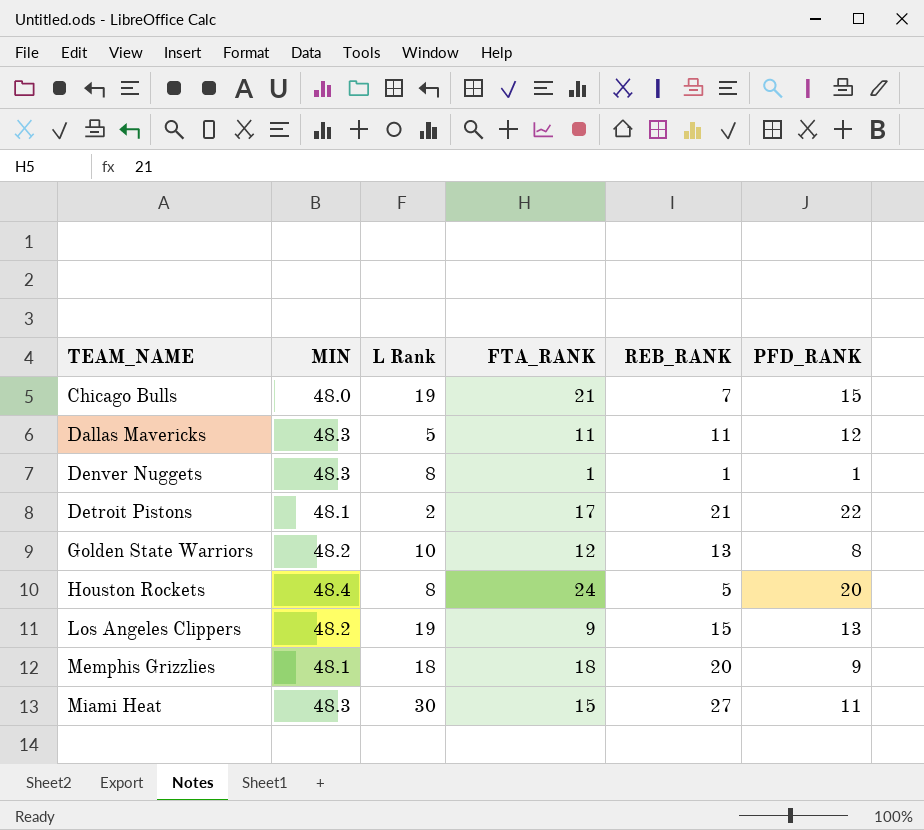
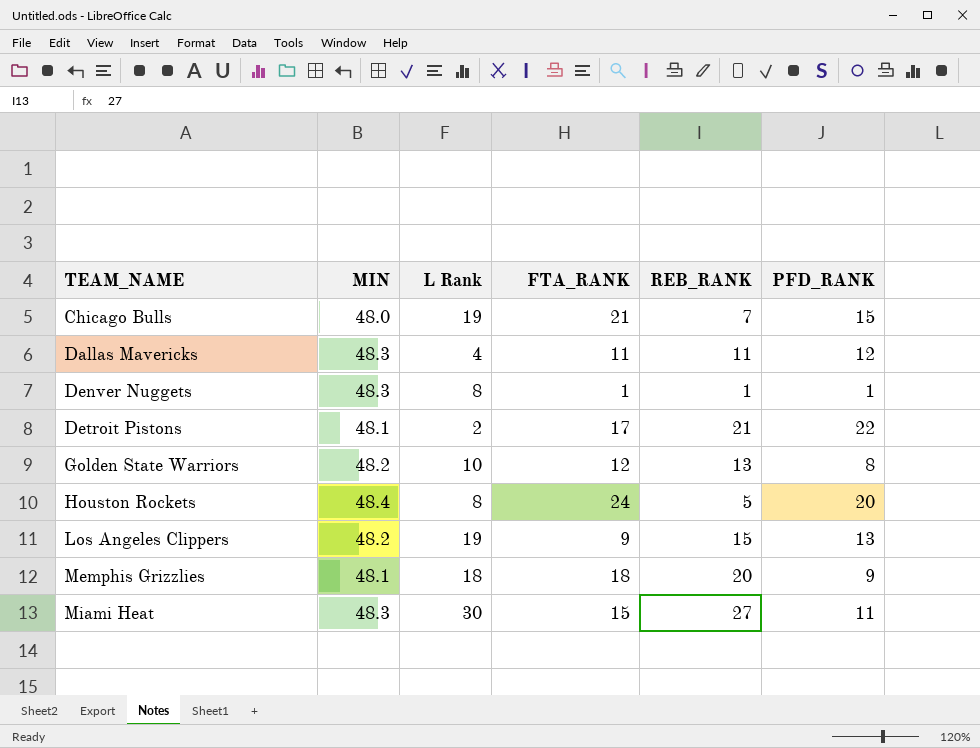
Dallas Mavericks | L Rank: 5 -> 4

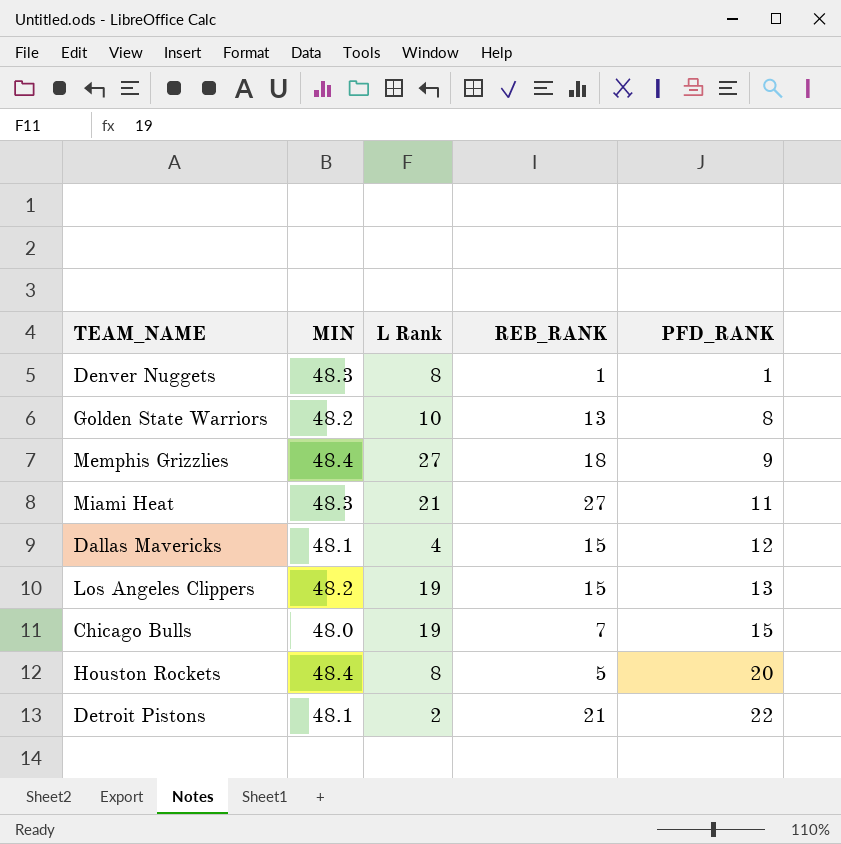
row order: TEAM_NAME ascending -> PFD_RANK ascending
column FTA_RANK | position: 4 -> none
Memphis Grizzlies | MIN: 48.1 -> 48.4
Memphis Grizzlies | L Rank: 18 -> 27
Memphis Grizzlies | REB_RANK: 20 -> 18
Miami Heat | L Rank: 30 -> 21
Dallas Mavericks | MIN: 48.3 -> 48.1
Dallas Mavericks | REB_RANK: 11 -> 15

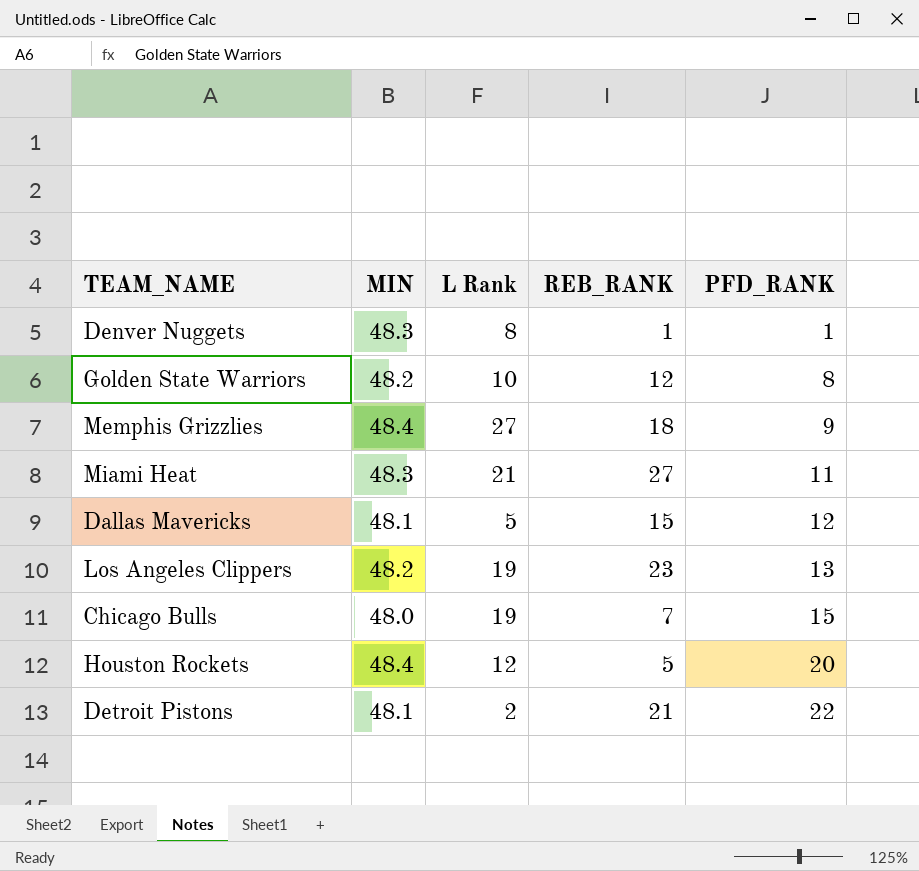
Golden State Warriors | REB_RANK: 13 -> 12
Dallas Mavericks | L Rank: 4 -> 5
Los Angeles Clippers | REB_RANK: 15 -> 23
Houston Rockets | L Rank: 8 -> 12

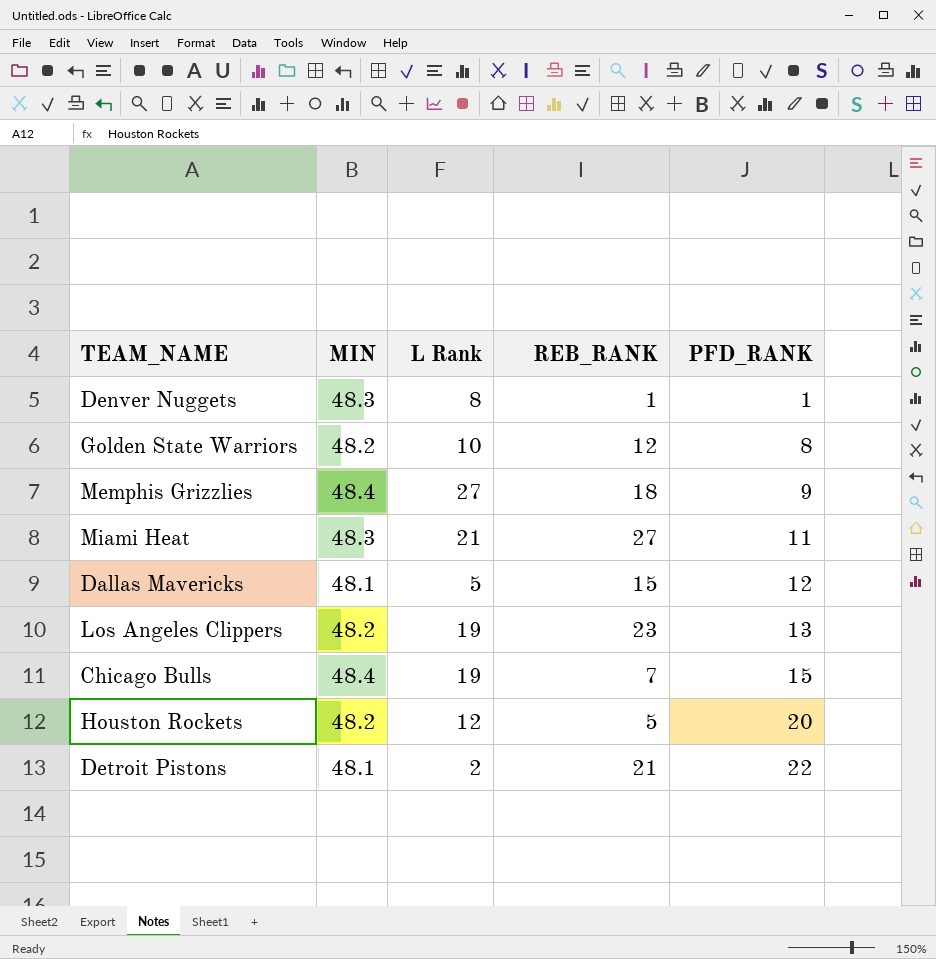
Chicago Bulls | MIN: 48.0 -> 48.4
Houston Rockets | MIN: 48.4 -> 48.2

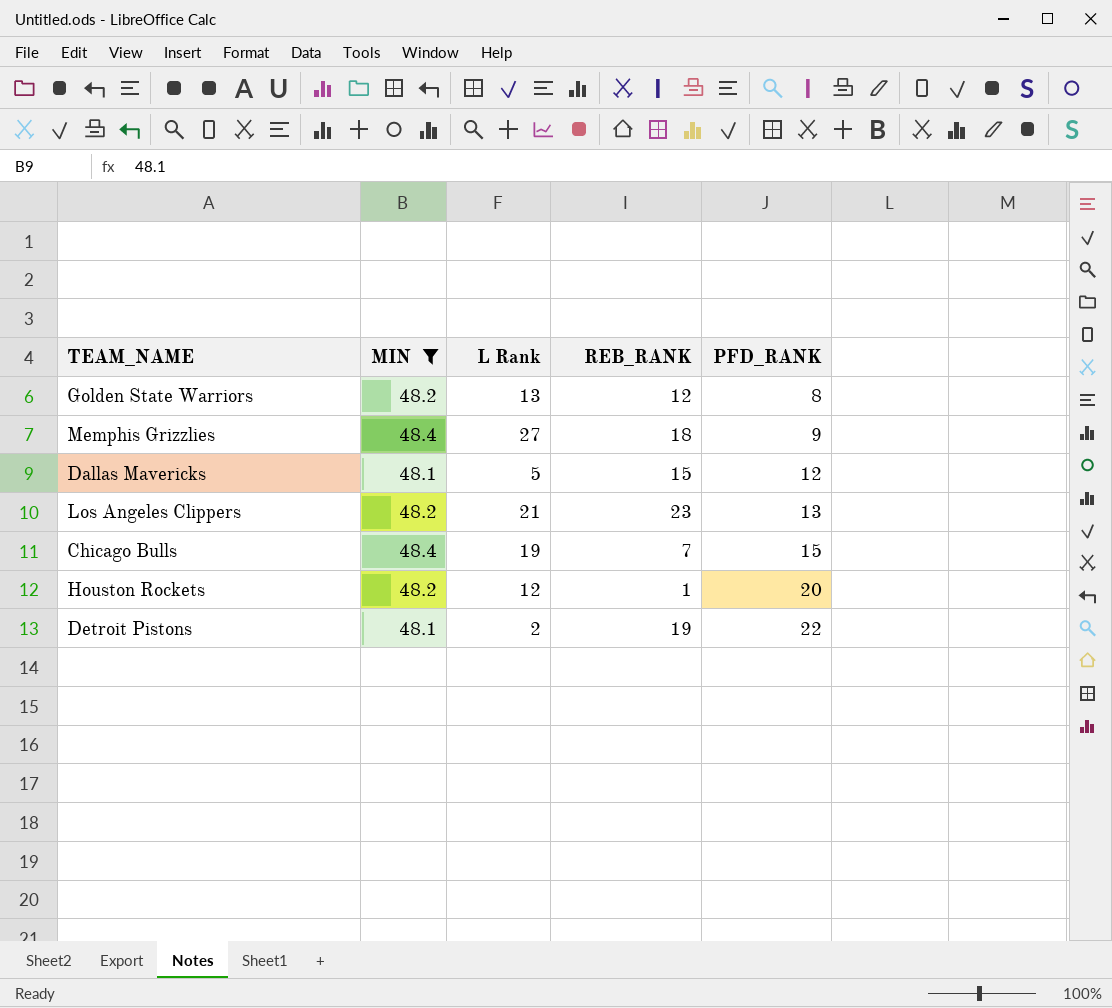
filter: none -> MIN != 48.3
Golden State Warriors | L Rank: 10 -> 13
Los Angeles Clippers | L Rank: 19 -> 21
Houston Rockets | REB_RANK: 5 -> 1
Detroit Pistons | REB_RANK: 21 -> 19

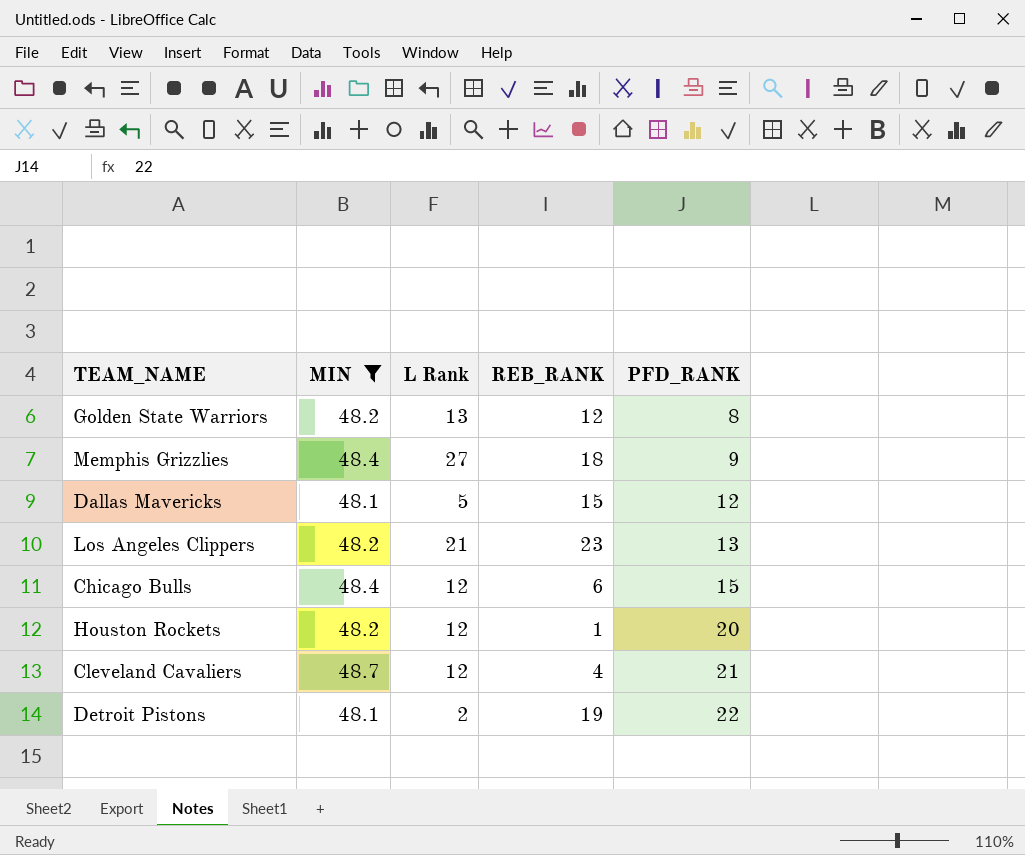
Chicago Bulls | L Rank: 19 -> 12
Chicago Bulls | REB_RANK: 7 -> 6
row Cleveland Cavaliers: none -> 48.7 | 12 | 4 | 21

